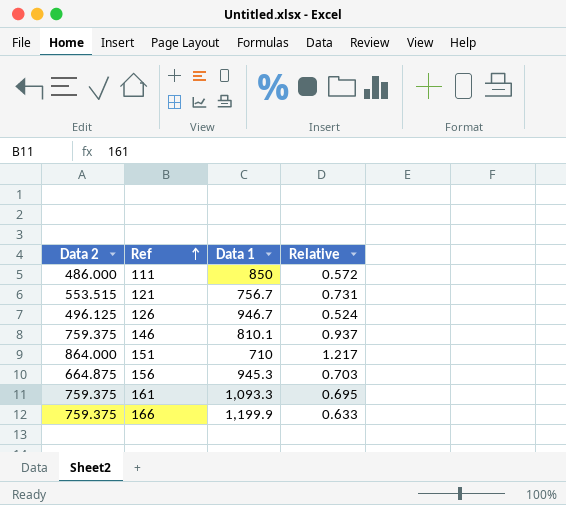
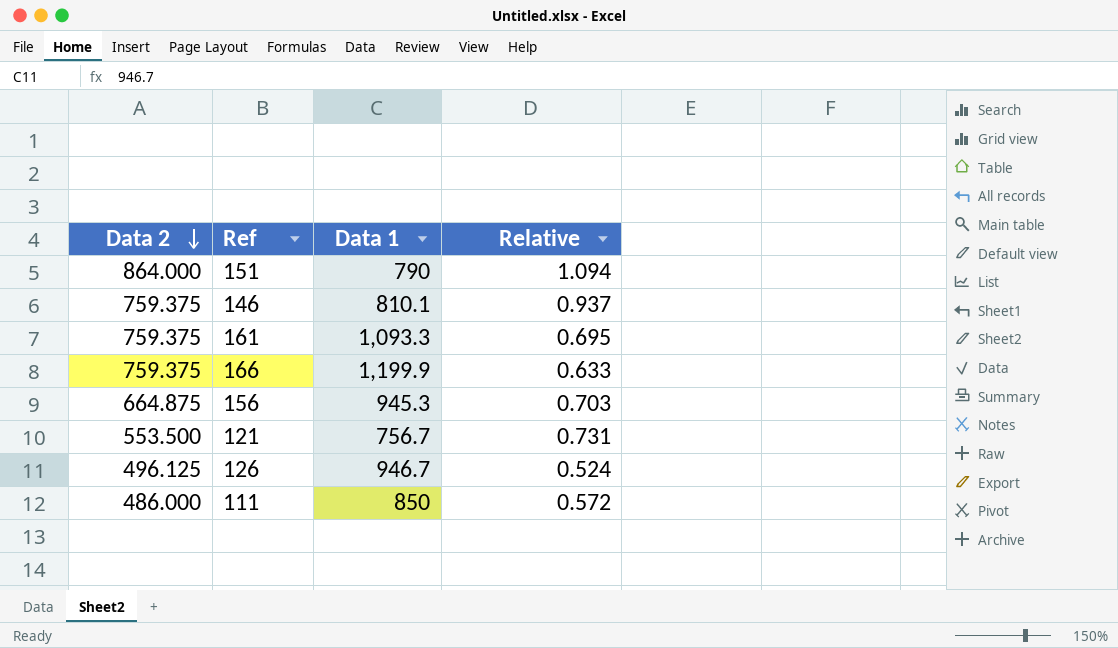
row order: Ref ascending -> Data 2 descending
151 | Data 1: 710 -> 790
151 | Relative: 1.217 -> 1.094
121 | Data 2: 553.515 -> 553.500

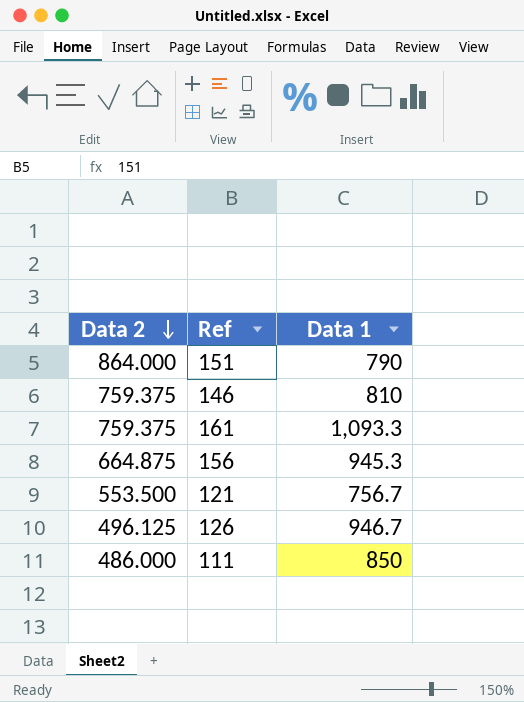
column Relative | formula: [Data 2] / [Data 1] -> none
row 166: 759.375 | 1,199.9 | 0.633 -> none
146 | Data 1: 810.1 -> 810

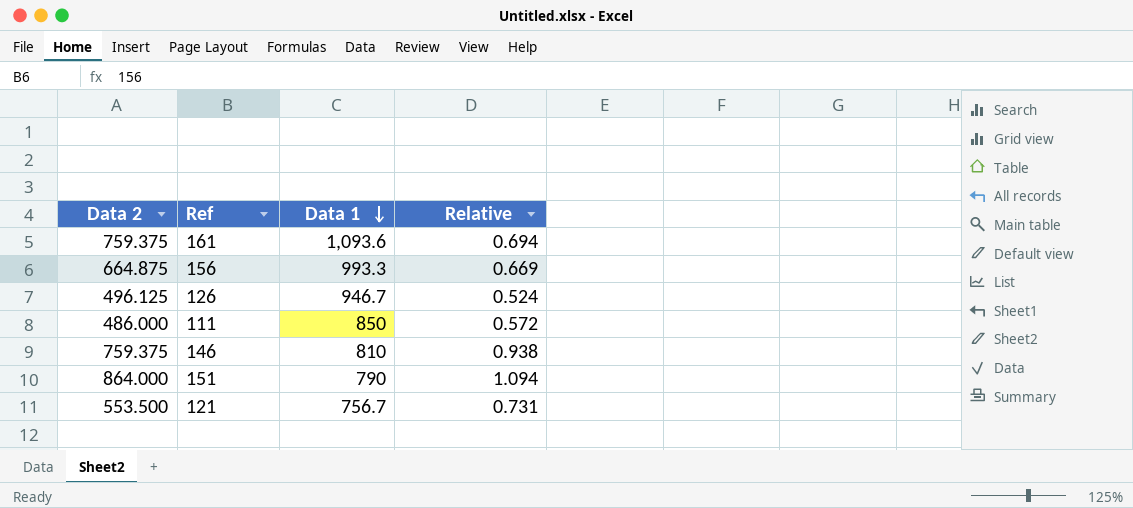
row order: Data 2 descending -> Data 1 descending
column Relative | formula: none -> [Data 2] / [Data 1]
161 | Data 1: 1,093.3 -> 1,093.6
156 | Data 1: 945.3 -> 993.3

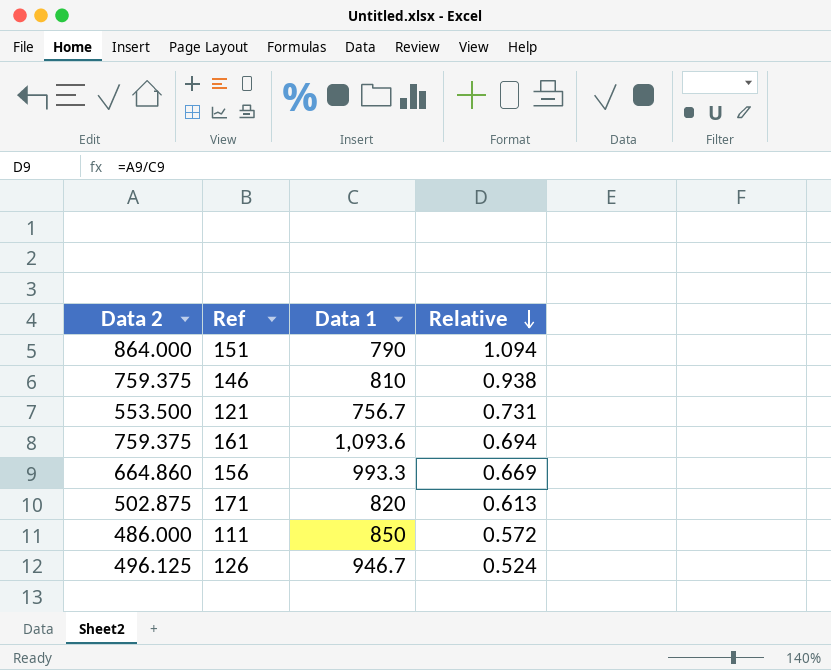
row order: Data 1 descending -> Relative descending
156 | Data 2: 664.875 -> 664.860
row 171: none -> 502.875 | 820 | 0.613

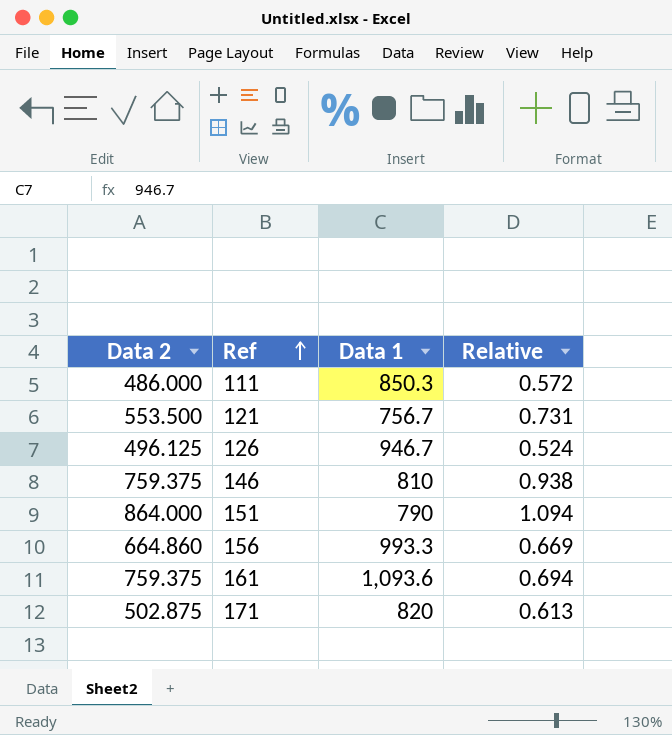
row order: Relative descending -> Ref ascending
111 | Data 1: 850 -> 850.3

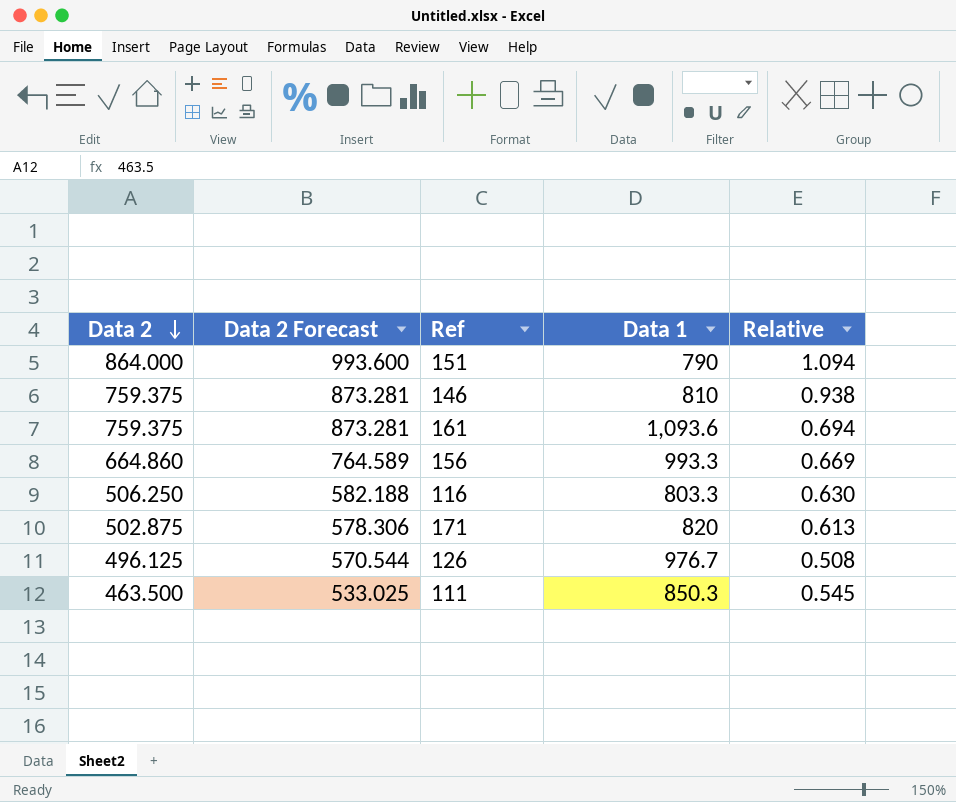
row order: Ref ascending -> Data 2 descending
column Data 2 Forecast | formula: none -> [Data 2] * 1.15
row 121: 553.500 | 756.7 | 0.731 -> none
row 116: none -> 506.250 | 582.188 | 803.3 | 0.630
126 | Data 1: 946.7 -> 976.7
126 | Relative: 0.524 -> 0.508
111 | Data 2: 486.000 -> 463.500
111 | Relative: 0.572 -> 0.545

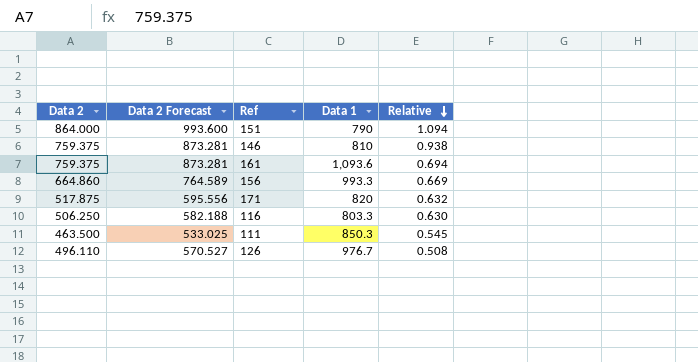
row order: Data 2 descending -> Relative descending
171 | Data 2: 502.875 -> 517.875
171 | Data 2 Forecast: 578.306 -> 595.556
171 | Relative: 0.613 -> 0.632
126 | Data 2: 496.125 -> 496.110
126 | Data 2 Forecast: 570.544 -> 570.527

